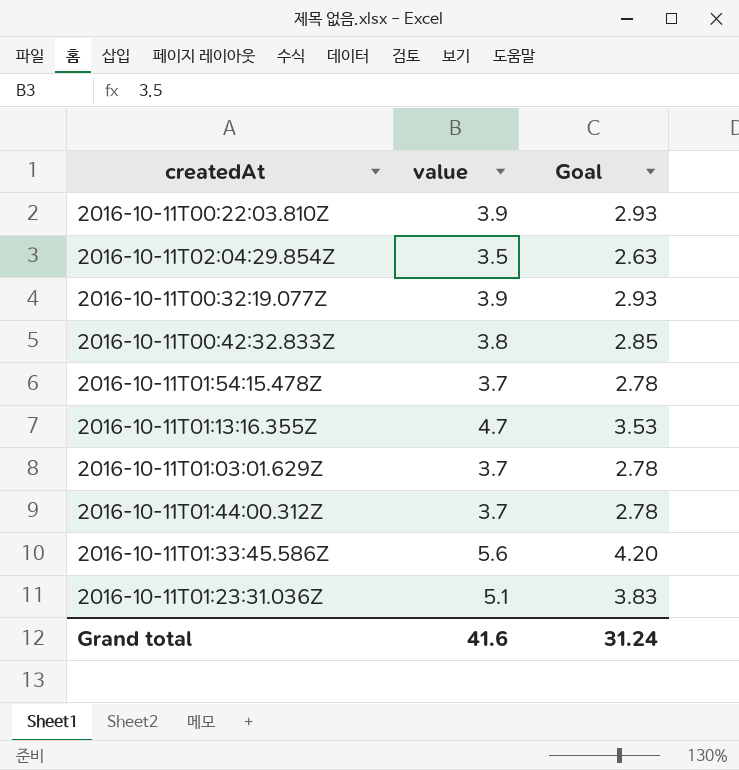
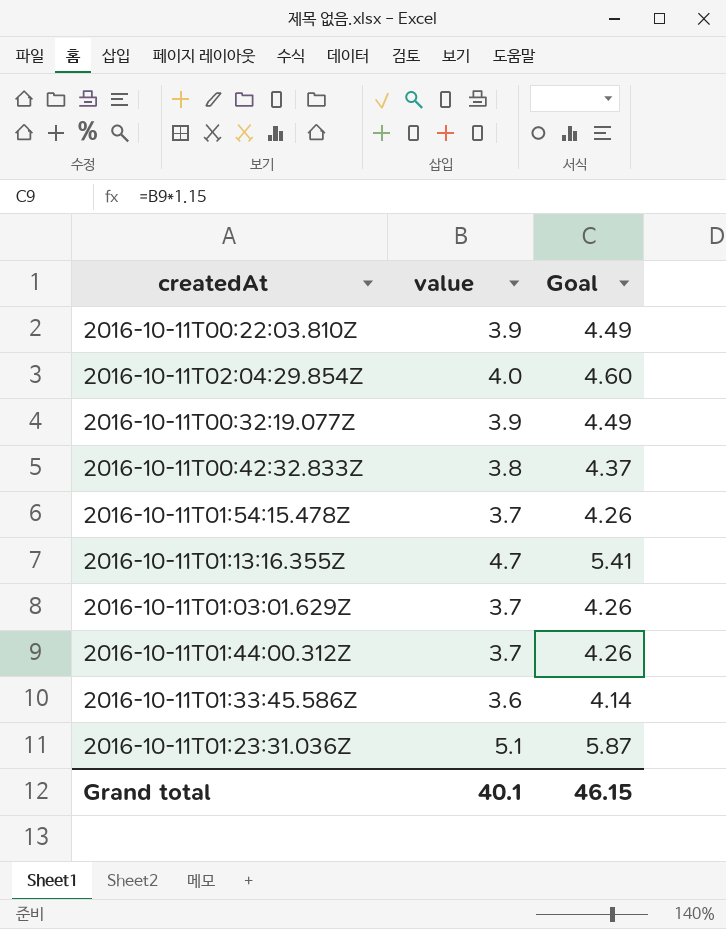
column Goal | formula: [value] * 0.75 -> [value] * 1.15
2016-10-11T02:04:29.854Z | value: 3.5 -> 4.0
2016-10-11T01:33:45.586Z | value: 5.6 -> 3.6
Grand total | value: 41.6 -> 40.1
Grand total | Goal: 31.24 -> 46.15

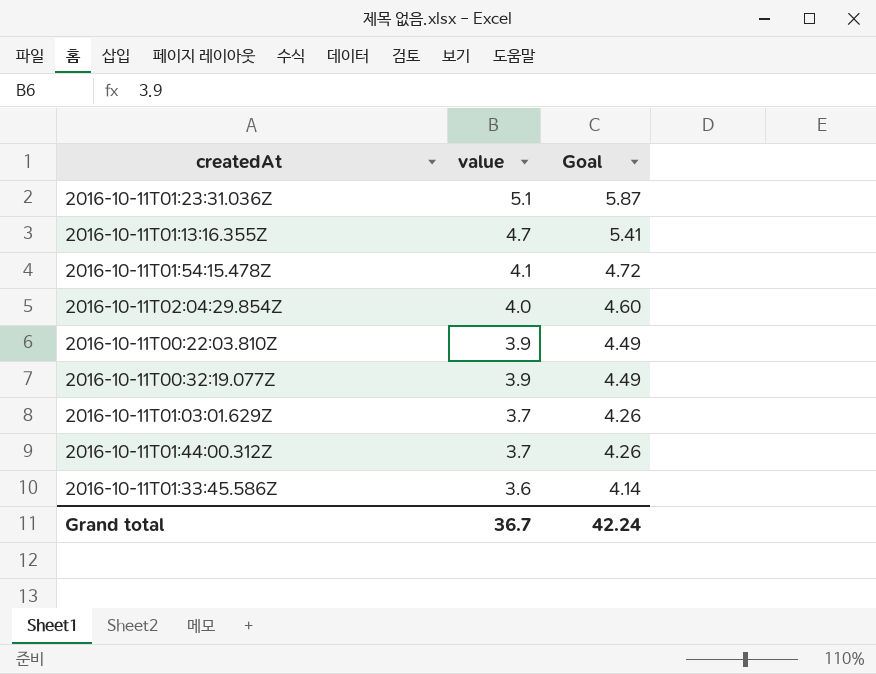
row order: none -> value descending
row 2016-10-11T00:42:32.833Z: 3.8 | 4.37 -> none
2016-10-11T01:54:15.478Z | value: 3.7 -> 4.1
2016-10-11T01:54:15.478Z | Goal: 4.26 -> 4.72
Grand total | value: 40.1 -> 36.7
Grand total | Goal: 46.15 -> 42.24

